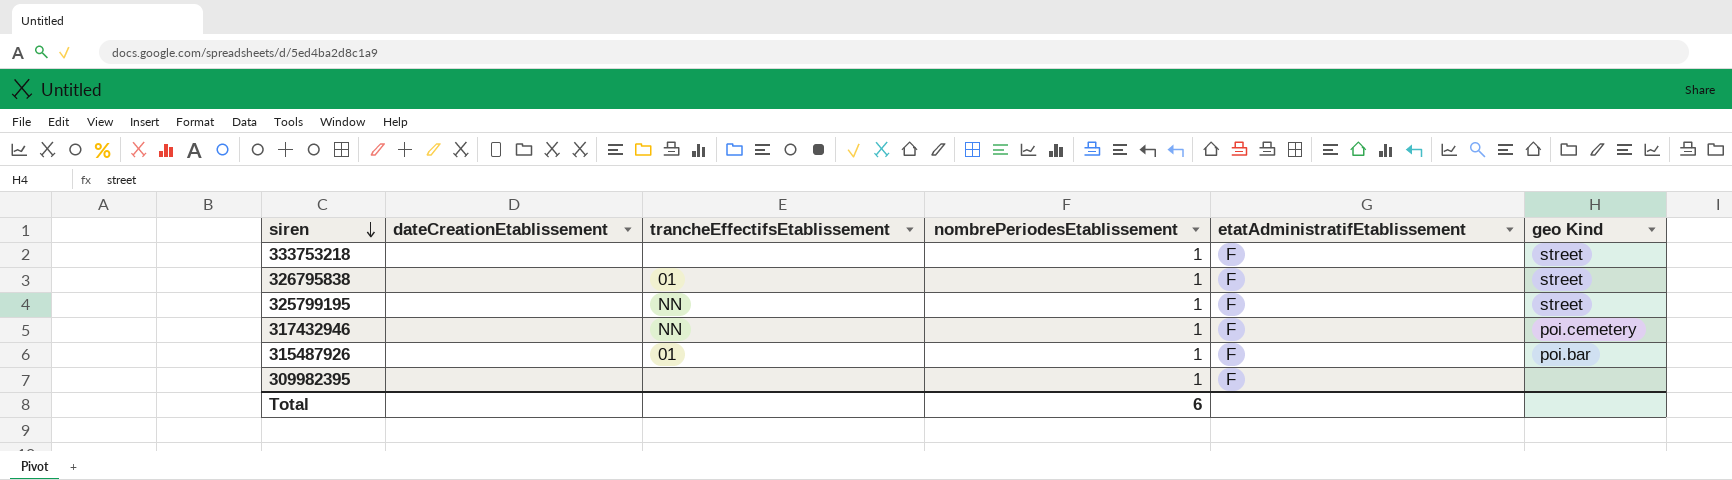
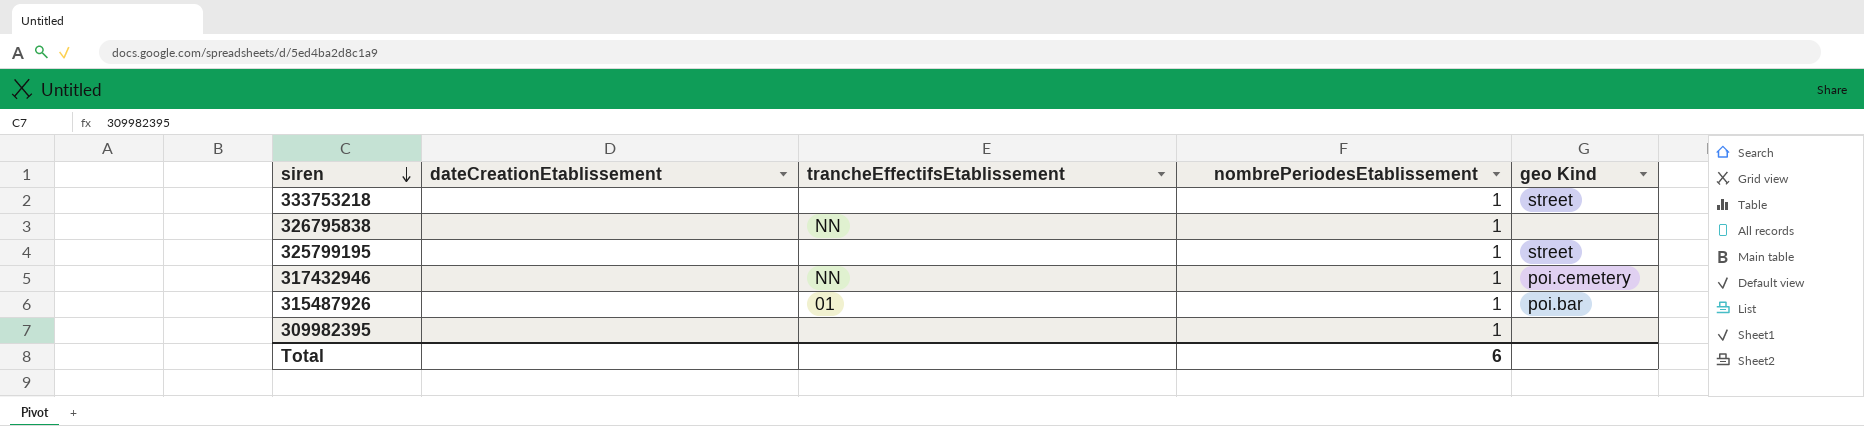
column etatAdministratifEtablissement | position: 5 -> none
326795838 | trancheEffectifsEtablissement: 01 -> NN
326795838 | geo Kind: street -> none
325799195 | trancheEffectifsEtablissement: NN -> none

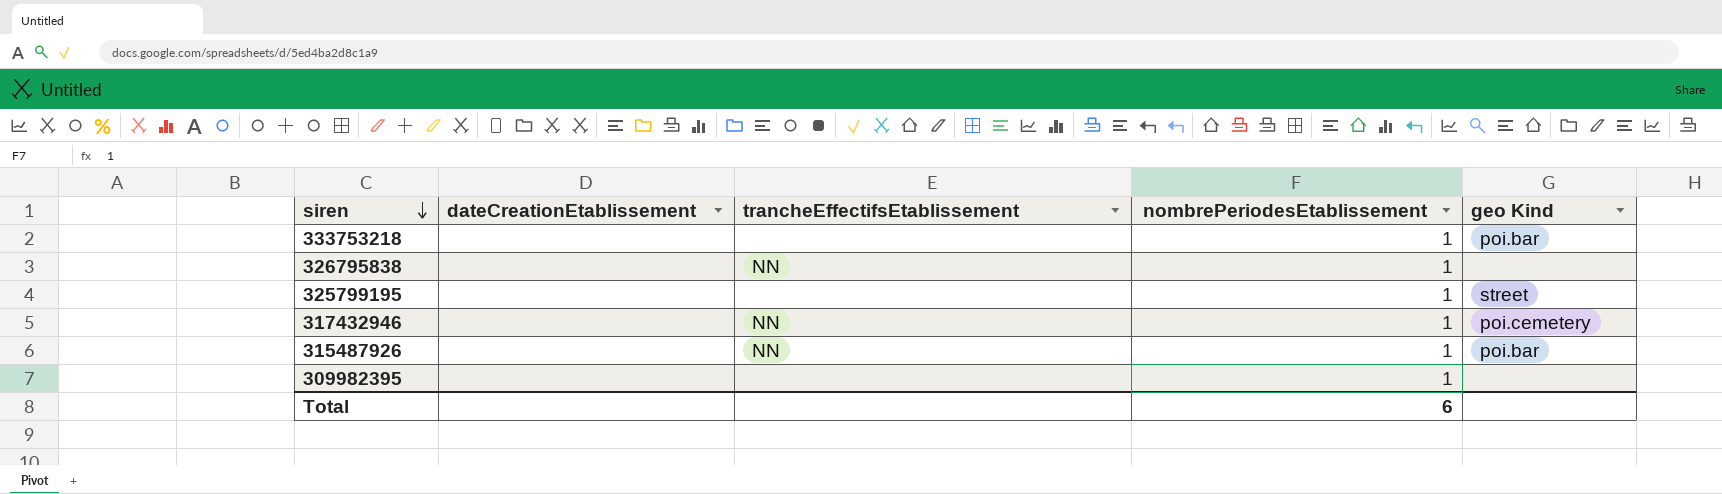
333753218 | geo Kind: street -> poi.bar
315487926 | trancheEffectifsEtablissement: 01 -> NN

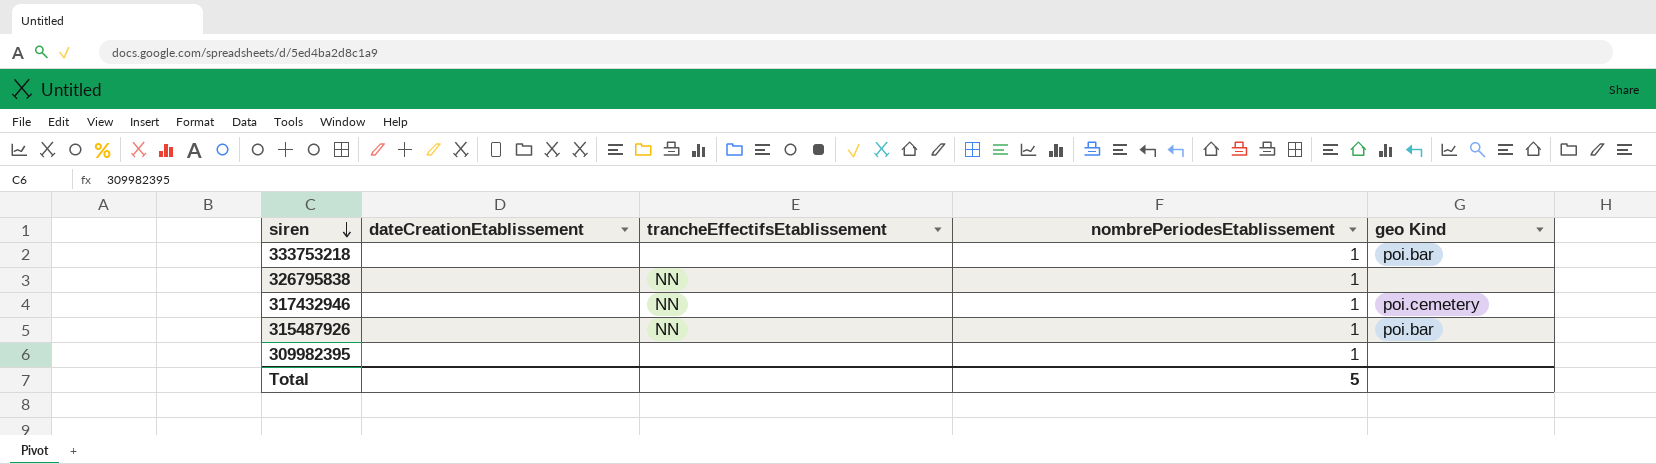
row 325799195: none | none | 1 | street -> none
Total | nombrePeriodesEtablissement: 6 -> 5

